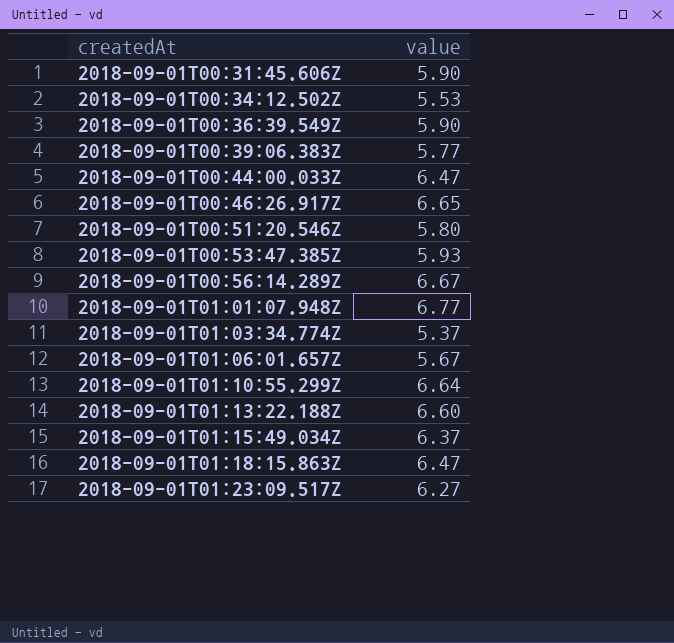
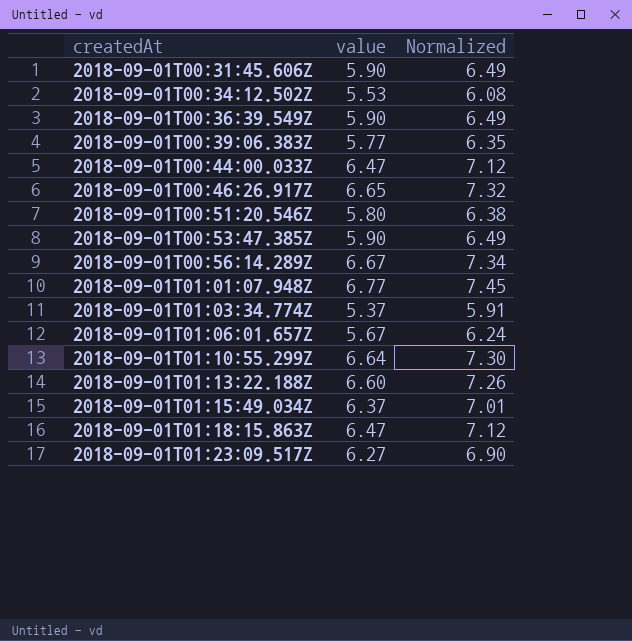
column Normalized | formula: none -> [value] * 1.1
2018-09-01T00:53:47.385Z | value: 5.93 -> 5.90

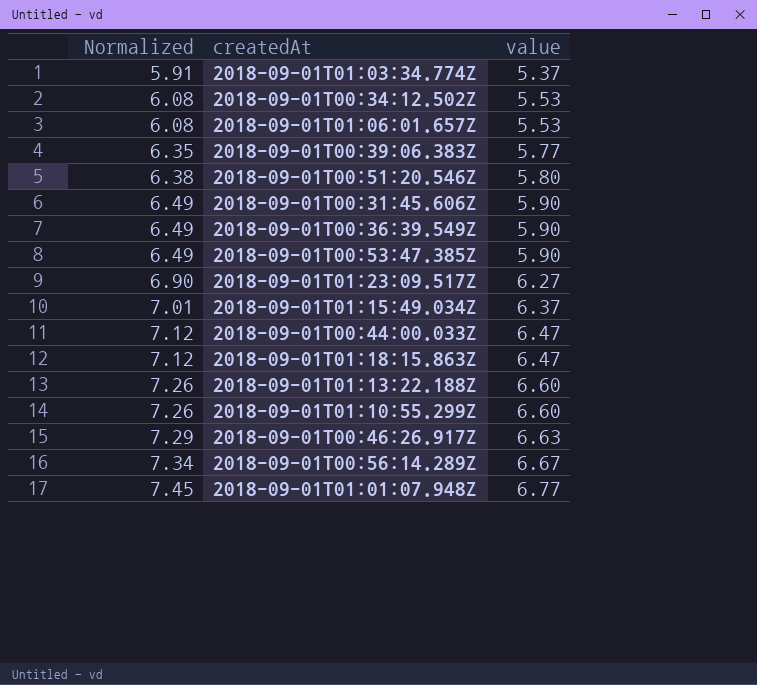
row order: createdAt ascending -> Normalized ascending
column Normalized | position: 3 -> 1
2018-09-01T01:06:01.657Z | Normalized: 6.24 -> 6.08
2018-09-01T01:06:01.657Z | value: 5.67 -> 5.53
2018-09-01T01:10:55.299Z | Normalized: 7.30 -> 7.26
2018-09-01T01:10:55.299Z | value: 6.64 -> 6.60
2018-09-01T00:46:26.917Z | Normalized: 7.32 -> 7.29
2018-09-01T00:46:26.917Z | value: 6.65 -> 6.63

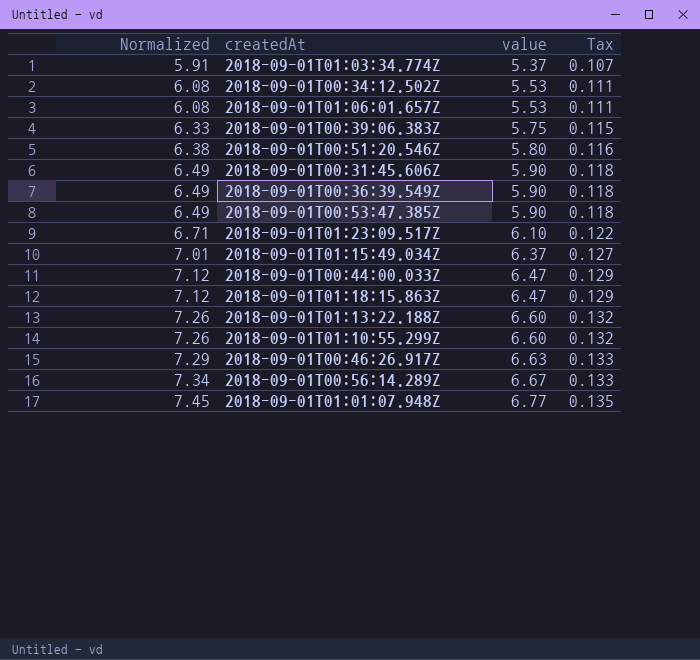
column Tax | formula: none -> [value] * 0.02
2018-09-01T00:39:06.383Z | Normalized: 6.35 -> 6.33
2018-09-01T00:39:06.383Z | value: 5.77 -> 5.75
2018-09-01T01:23:09.517Z | Normalized: 6.90 -> 6.71
2018-09-01T01:23:09.517Z | value: 6.27 -> 6.10

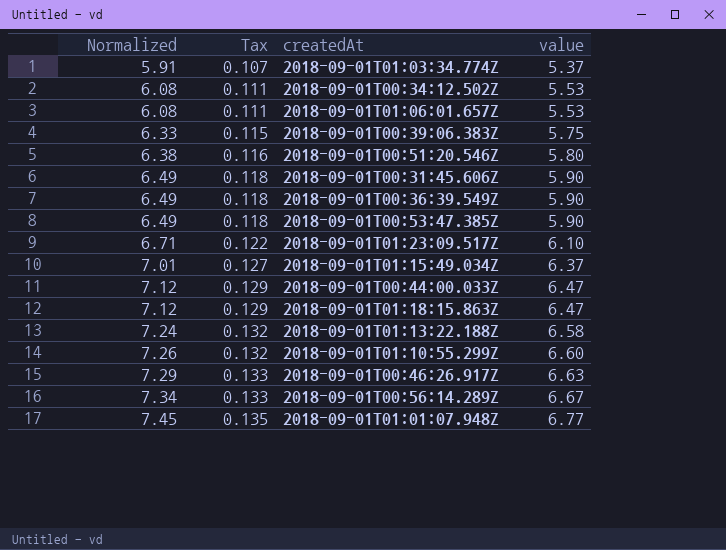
column Tax | position: 4 -> 2
2018-09-01T01:13:22.188Z | Normalized: 7.26 -> 7.24
2018-09-01T01:13:22.188Z | value: 6.60 -> 6.58

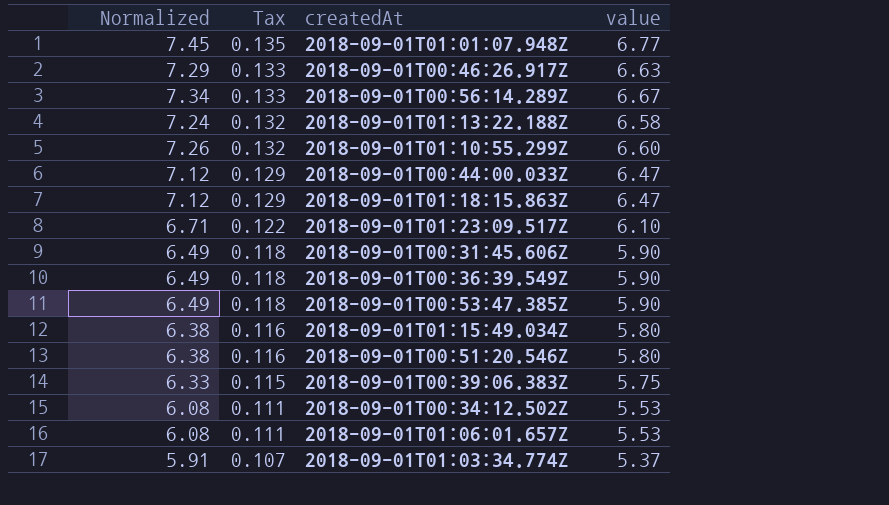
row order: Normalized ascending -> Tax descending
2018-09-01T01:15:49.034Z | Normalized: 7.01 -> 6.38
2018-09-01T01:15:49.034Z | Tax: 0.127 -> 0.116
2018-09-01T01:15:49.034Z | value: 6.37 -> 5.80

